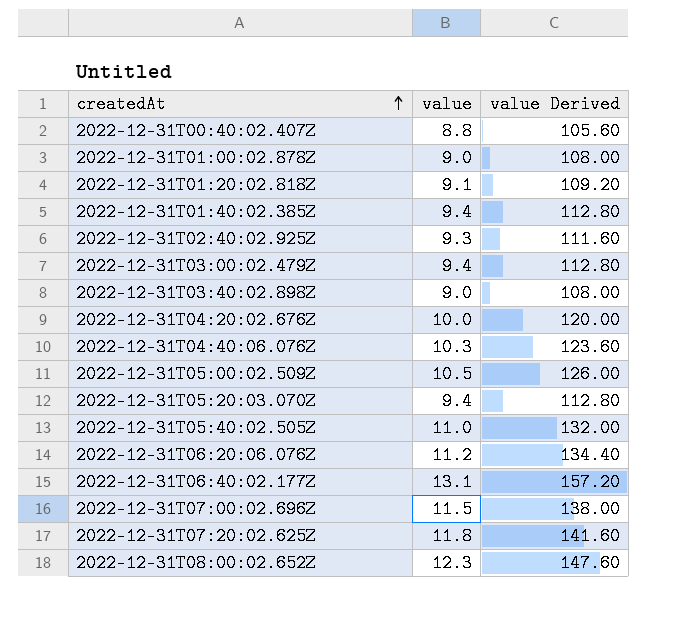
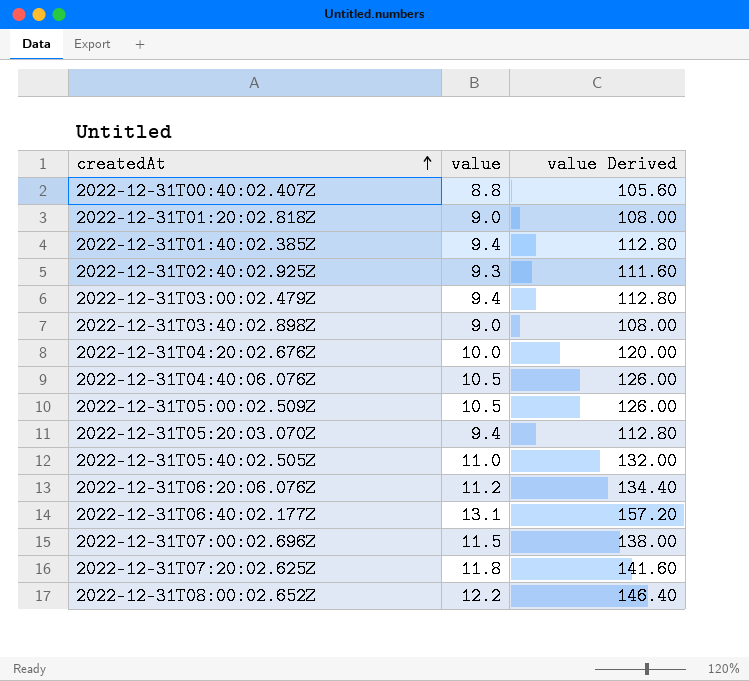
row 2022-12-31T01:00:02.878Z: 9.0 | 108.00 -> none
2022-12-31T01:20:02.818Z | value: 9.1 -> 9.0
2022-12-31T01:20:02.818Z | value Derived: 109.20 -> 108.00
2022-12-31T04:40:06.076Z | value: 10.3 -> 10.5
2022-12-31T04:40:06.076Z | value Derived: 123.60 -> 126.00
2022-12-31T08:00:02.652Z | value: 12.3 -> 12.2
2022-12-31T08:00:02.652Z | value Derived: 147.60 -> 146.40

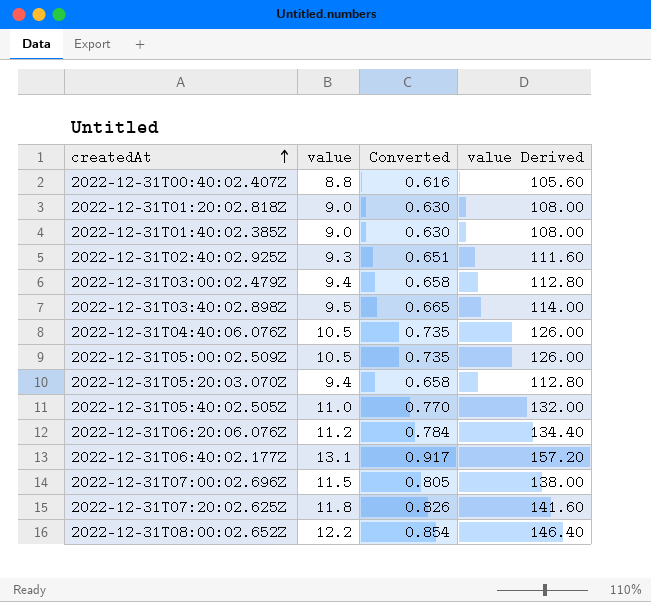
column Converted | formula: none -> [value] * 0.07
row 2022-12-31T04:20:02.676Z: 10.0 | 120.00 -> none
2022-12-31T01:40:02.385Z | value: 9.4 -> 9.0
2022-12-31T01:40:02.385Z | value Derived: 112.80 -> 108.00
2022-12-31T03:40:02.898Z | value: 9.0 -> 9.5
2022-12-31T03:40:02.898Z | value Derived: 108.00 -> 114.00

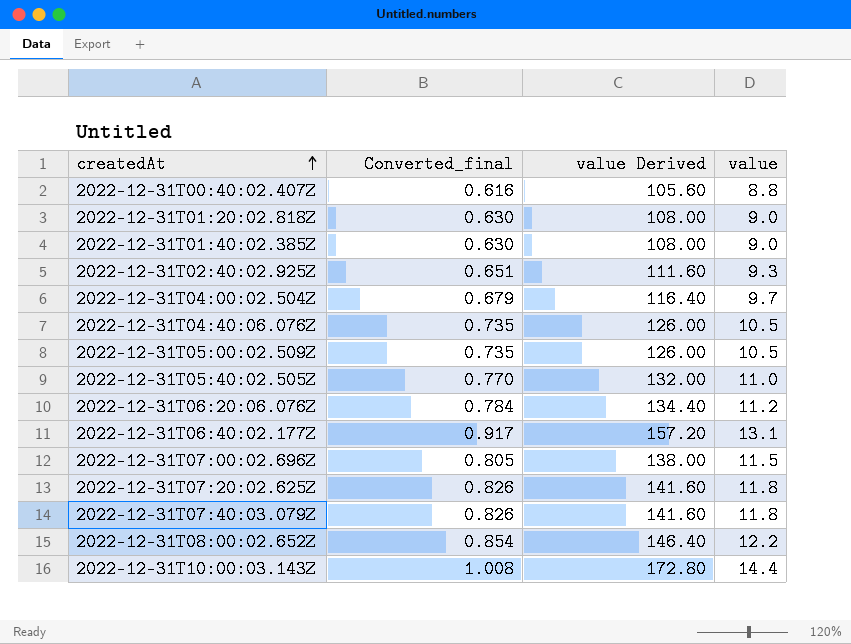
column name: Converted -> Converted_final
column value | position: 2 -> 4
row 2022-12-31T03:00:02.479Z: 9.4 | 0.658 | 112.80 -> none
row 2022-12-31T03:40:02.898Z: 9.5 | 0.665 | 114.00 -> none
row 2022-12-31T05:20:03.070Z: 9.4 | 0.658 | 112.80 -> none
row 2022-12-31T04:00:02.504Z: none -> 0.679 | 116.40 | 9.7
row 2022-12-31T07:40:03.079Z: none -> 0.826 | 141.60 | 11.8
row 2022-12-31T10:00:03.143Z: none -> 1.008 | 172.80 | 14.4

